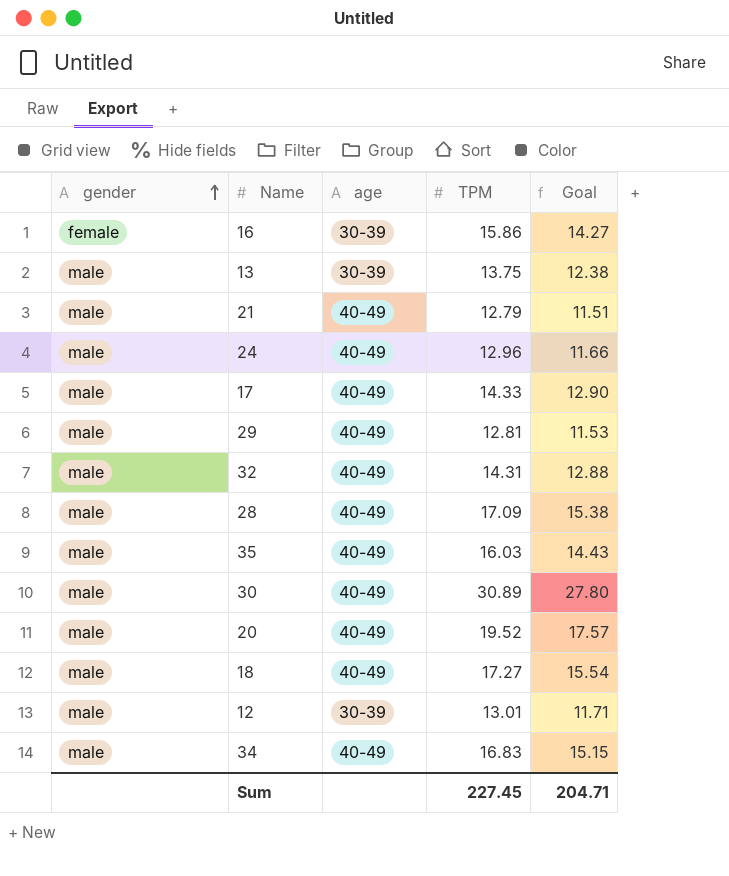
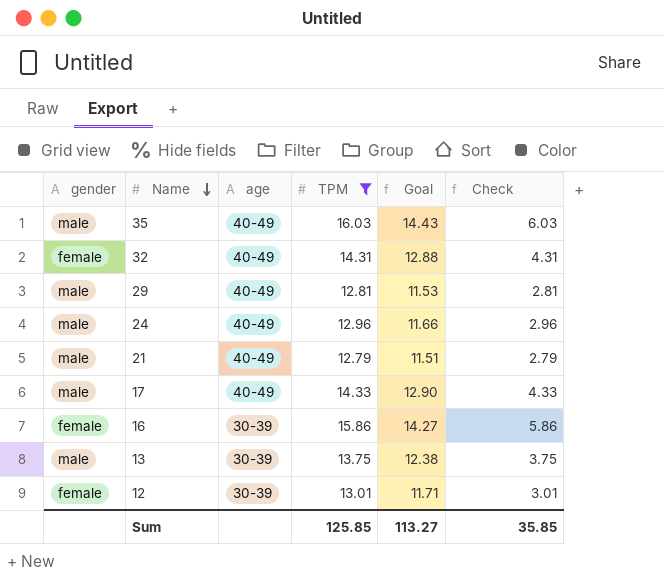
filter: none -> TPM <= 16.03
row order: gender ascending -> Name descending
column Check | formula: none -> [TPM] - 10
32 | gender: male -> female
12 | gender: male -> female
Sum | TPM: 227.45 -> 125.85
Sum | Goal: 204.71 -> 113.27

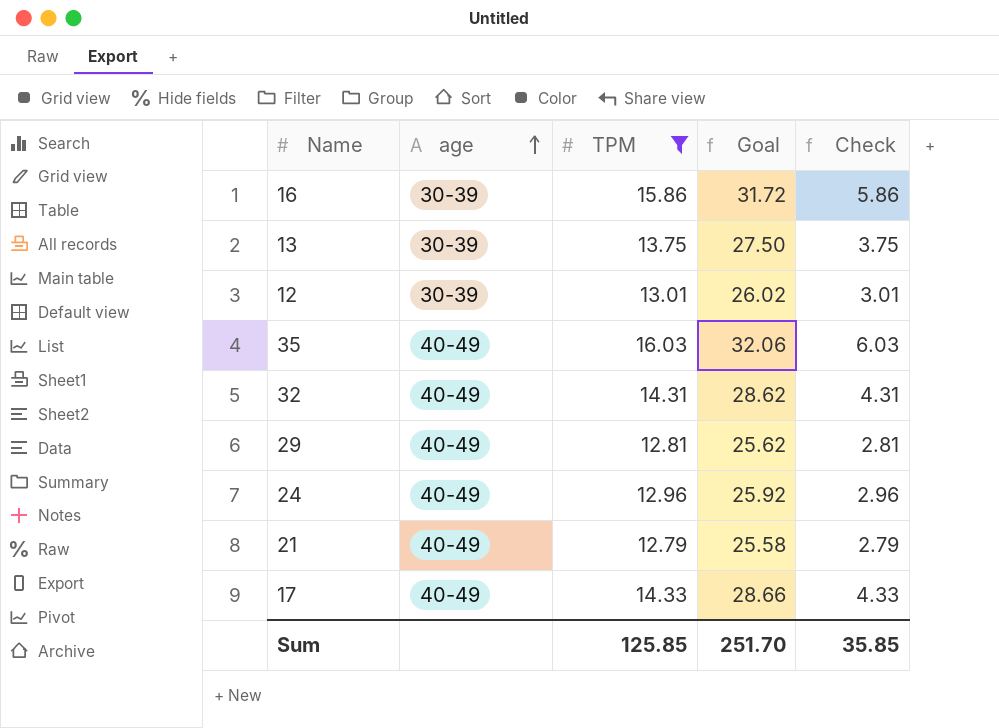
row order: Name descending -> age ascending
column gender | position: 1 -> none
column Goal | formula: [TPM] * 0.9 -> [TPM] * 2
Sum | Goal: 113.27 -> 251.70

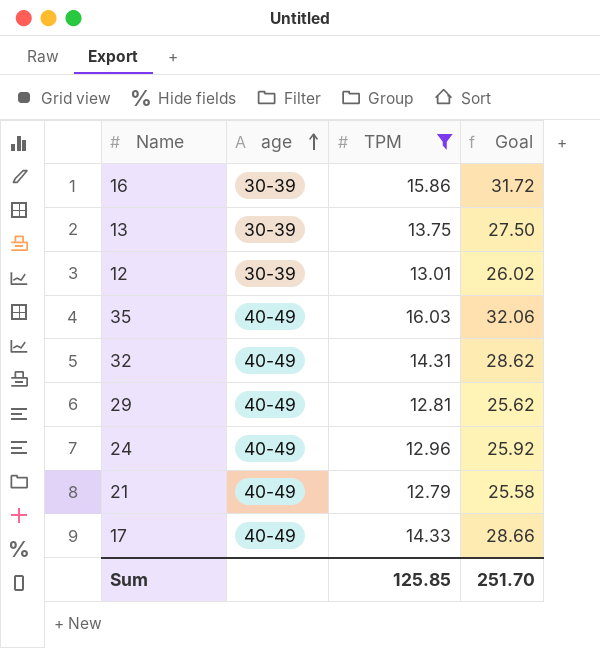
column Check | formula: [TPM] - 10 -> none

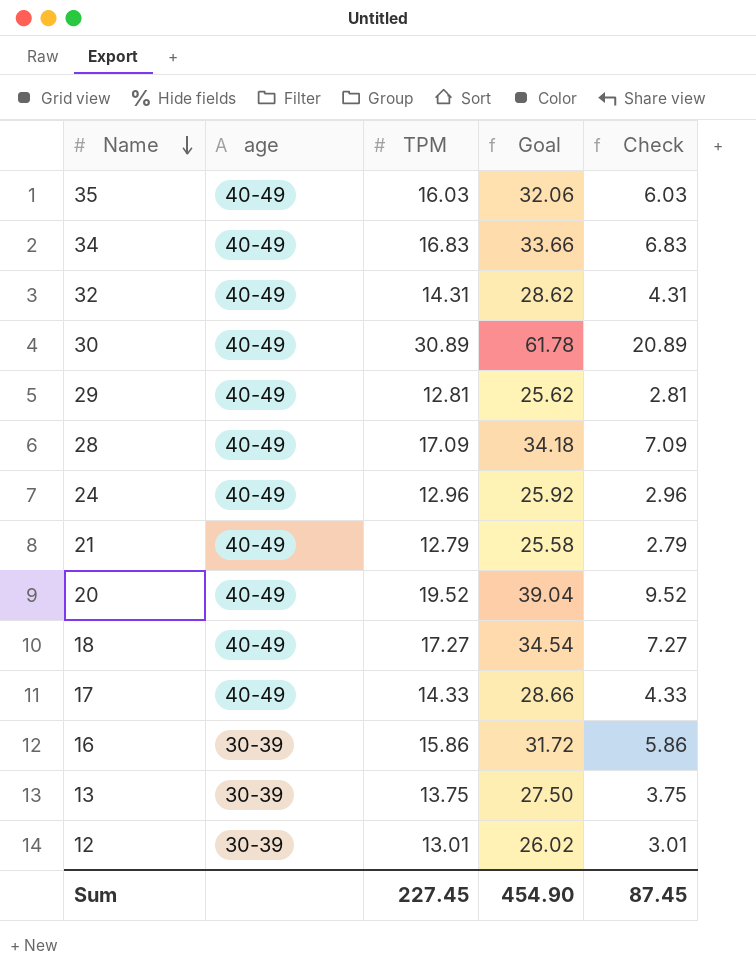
filter: TPM <= 16.03 -> none
row order: age ascending -> Name descending
column Check | formula: none -> [TPM] - 10
Sum | TPM: 125.85 -> 227.45
Sum | Goal: 251.70 -> 454.90

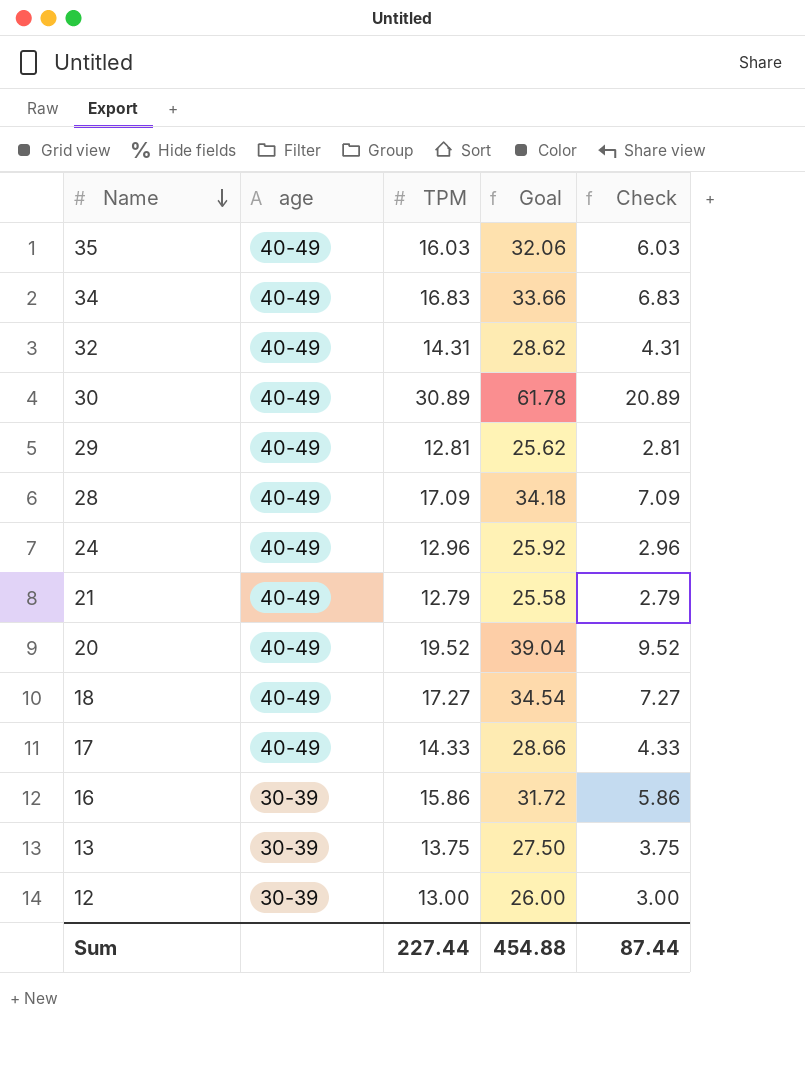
12 | TPM: 13.01 -> 13.00
12 | Goal: 26.02 -> 26.00
12 | Check: 3.01 -> 3.00
Sum | TPM: 227.45 -> 227.44
Sum | Goal: 454.90 -> 454.88
Sum | Check: 87.45 -> 87.44

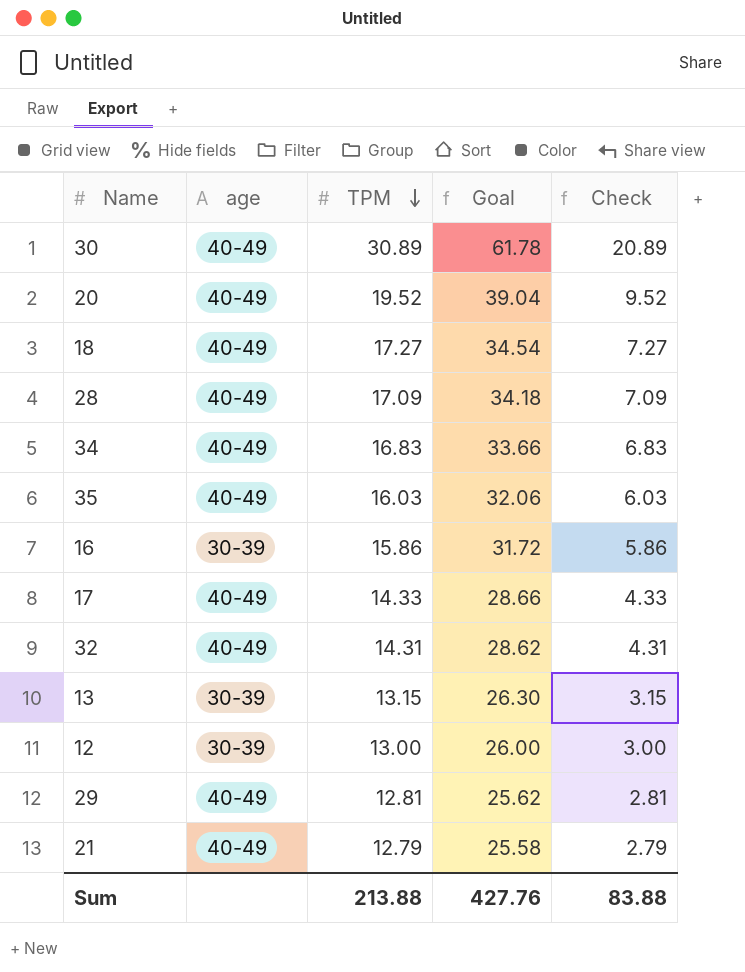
row order: Name descending -> TPM descending
row 24: 40-49 | 12.96 | 25.92 | 2.96 -> none
13 | TPM: 13.75 -> 13.15
13 | Goal: 27.50 -> 26.30
13 | Check: 3.75 -> 3.15
Sum | TPM: 227.44 -> 213.88
Sum | Goal: 454.88 -> 427.76
Sum | Check: 87.44 -> 83.88

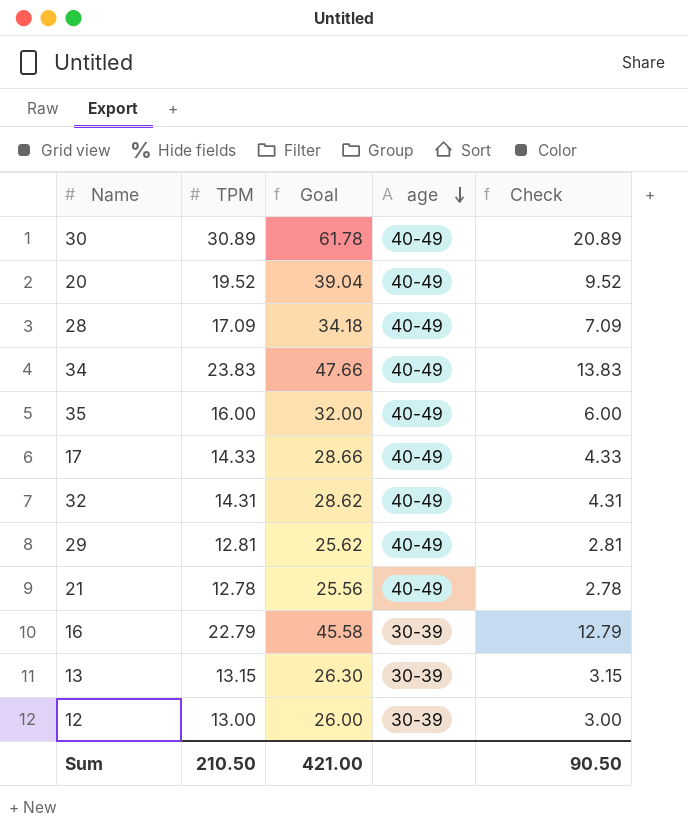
row order: TPM descending -> age descending
column age | position: 2 -> 4
row 18: 40-49 | 17.27 | 34.54 | 7.27 -> none
34 | TPM: 16.83 -> 23.83
34 | Goal: 33.66 -> 47.66
34 | Check: 6.83 -> 13.83
35 | TPM: 16.03 -> 16.00
35 | Goal: 32.06 -> 32.00
35 | Check: 6.03 -> 6.00
21 | TPM: 12.79 -> 12.78
21 | Goal: 25.58 -> 25.56
21 | Check: 2.79 -> 2.78
16 | TPM: 15.86 -> 22.79
16 | Goal: 31.72 -> 45.58
16 | Check: 5.86 -> 12.79
Sum | TPM: 213.88 -> 210.50
Sum | Goal: 427.76 -> 421.00
Sum | Check: 83.88 -> 90.50

